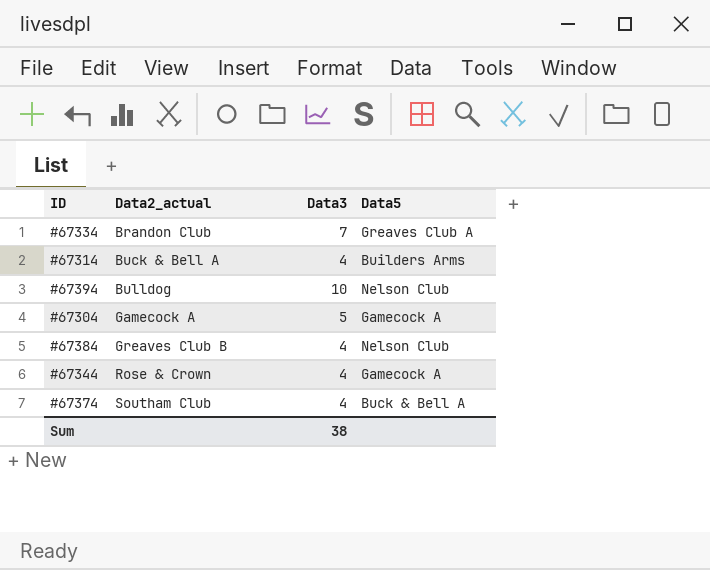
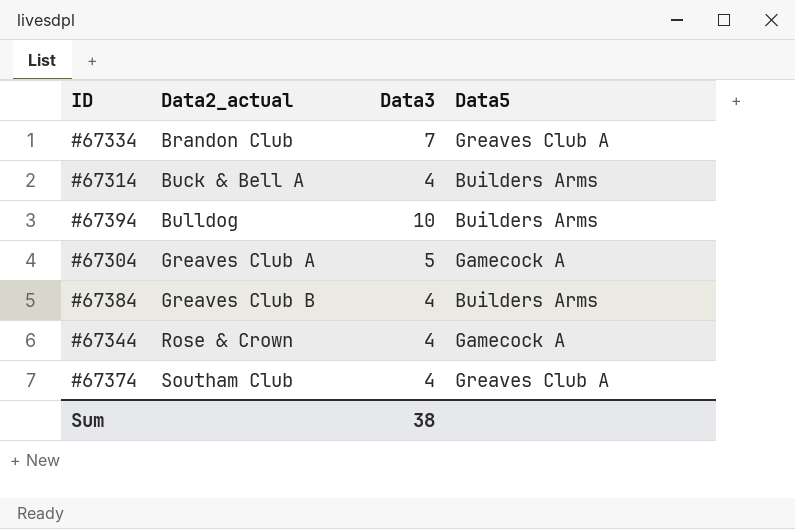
#67394 | Data5: Nelson Club -> Builders Arms
#67304 | Data2_actual: Gamecock A -> Greaves Club A
#67384 | Data5: Nelson Club -> Builders Arms
#67374 | Data5: Buck & Bell A -> Greaves Club A

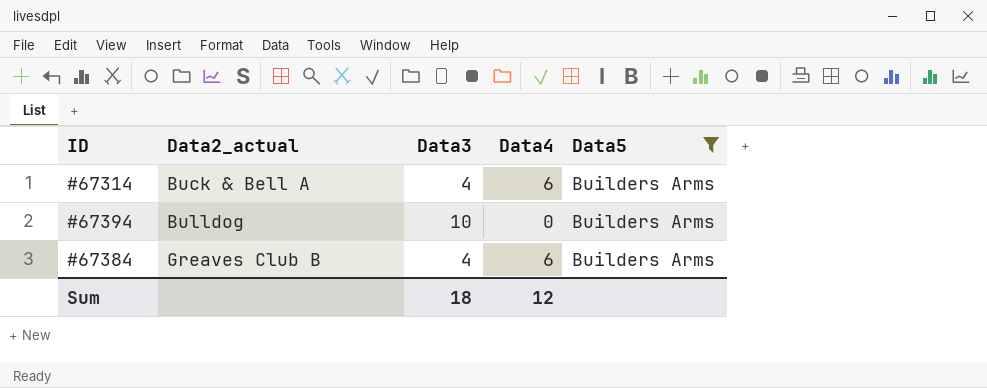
filter: none -> Data5 = Builders Arms
column Data4 | position: none -> 4
Sum | Data3: 38 -> 18

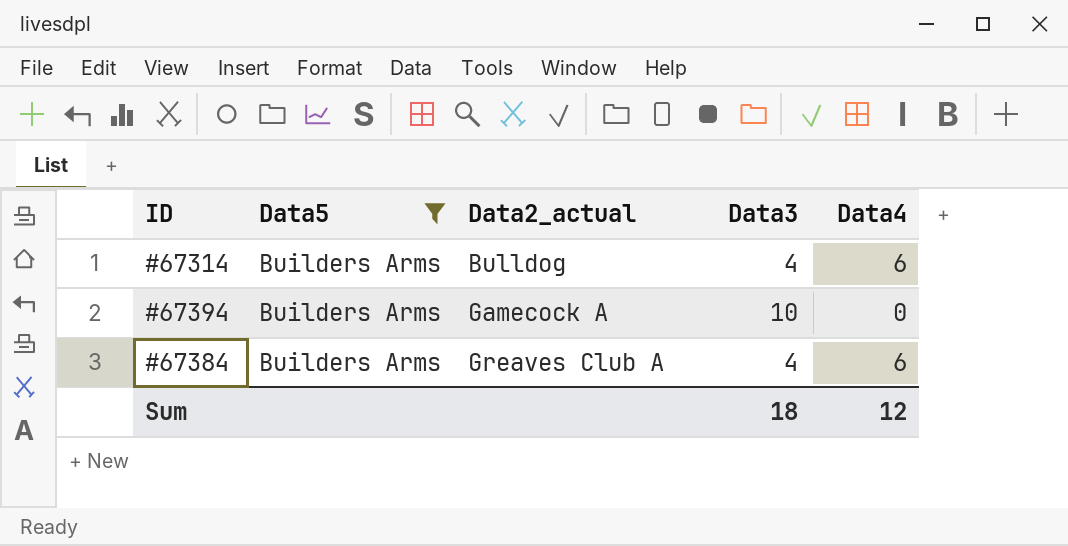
column Data5 | position: 5 -> 2
#67314 | Data2_actual: Buck & Bell A -> Bulldog
#67394 | Data2_actual: Bulldog -> Gamecock A
#67384 | Data2_actual: Greaves Club B -> Greaves Club A

